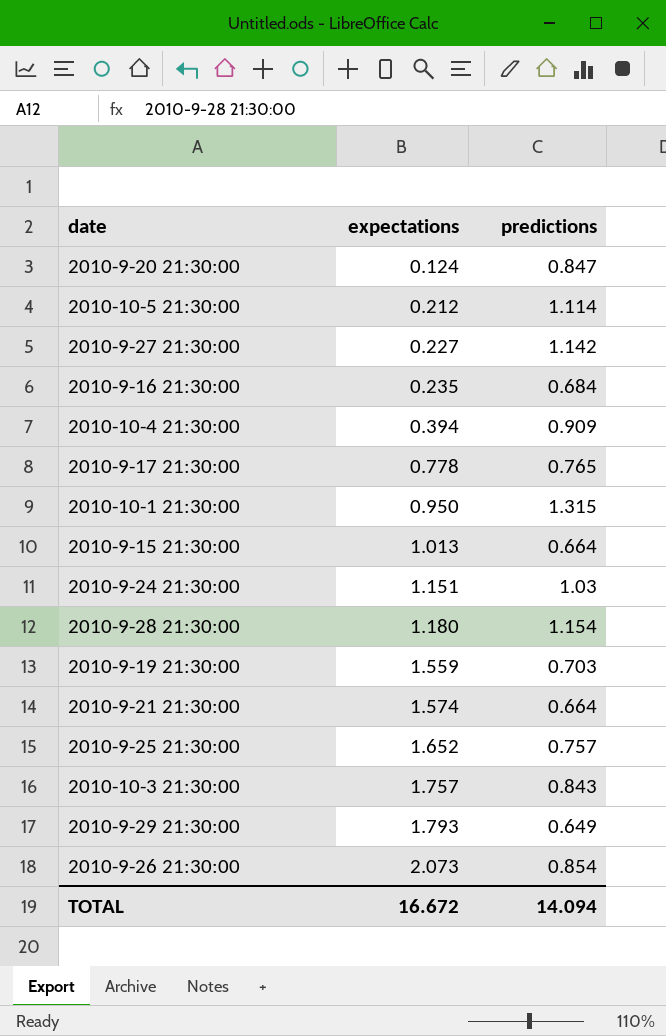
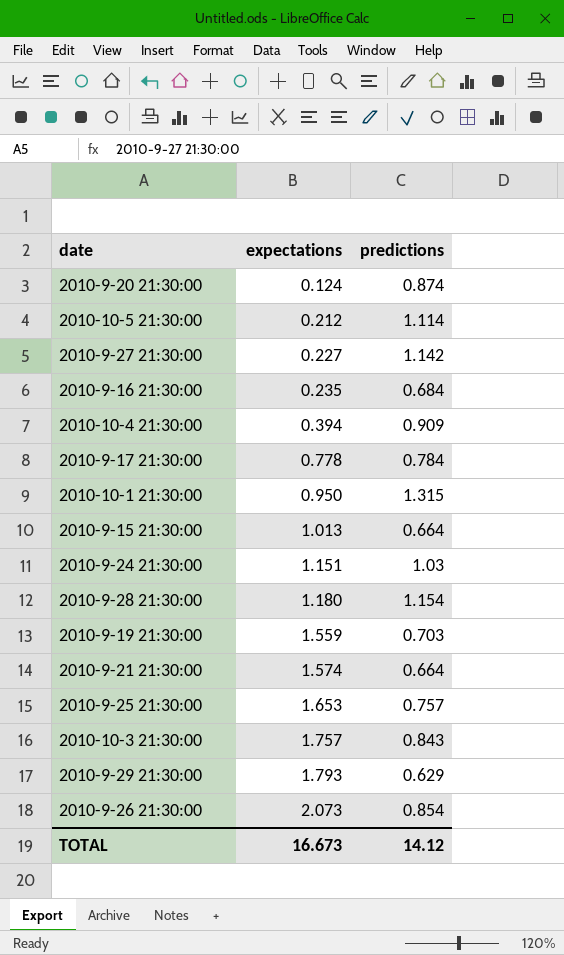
2010-9-20 21:30:00 | predictions: 0.847 -> 0.874
2010-9-17 21:30:00 | predictions: 0.765 -> 0.784
2010-9-25 21:30:00 | expectations: 1.652 -> 1.653
2010-9-29 21:30:00 | predictions: 0.649 -> 0.629
TOTAL | expectations: 16.672 -> 16.673
TOTAL | predictions: 14.094 -> 14.12

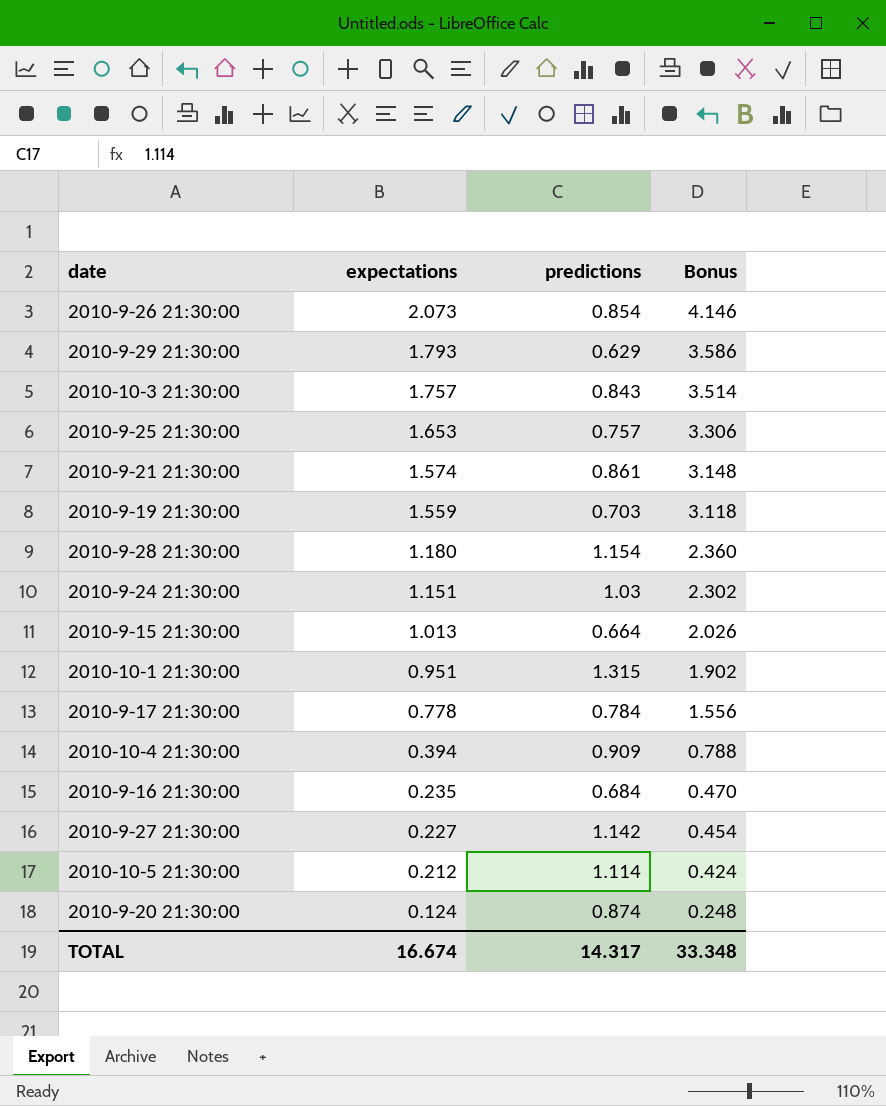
row order: expectations ascending -> expectations descending
column Bonus | formula: none -> [expectations] * 2
2010-9-21 21:30:00 | predictions: 0.664 -> 0.861
2010-10-1 21:30:00 | expectations: 0.950 -> 0.951
TOTAL | expectations: 16.673 -> 16.674
TOTAL | predictions: 14.12 -> 14.317

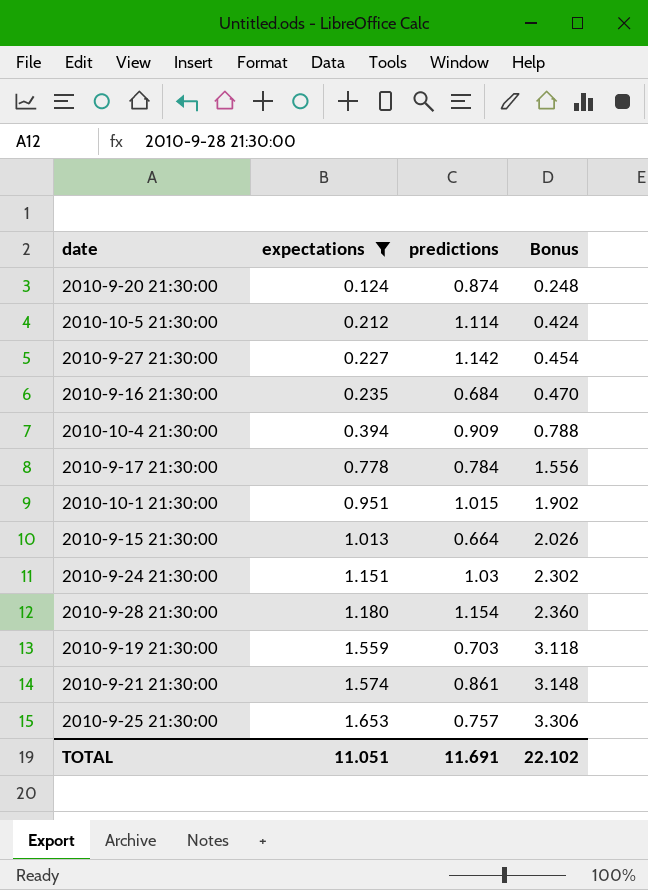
filter: none -> expectations <= 1.653
row order: expectations descending -> expectations ascending
2010-10-1 21:30:00 | predictions: 1.315 -> 1.015
TOTAL | expectations: 16.674 -> 11.051
TOTAL | predictions: 14.317 -> 11.691
TOTAL | Bonus: 33.348 -> 22.102

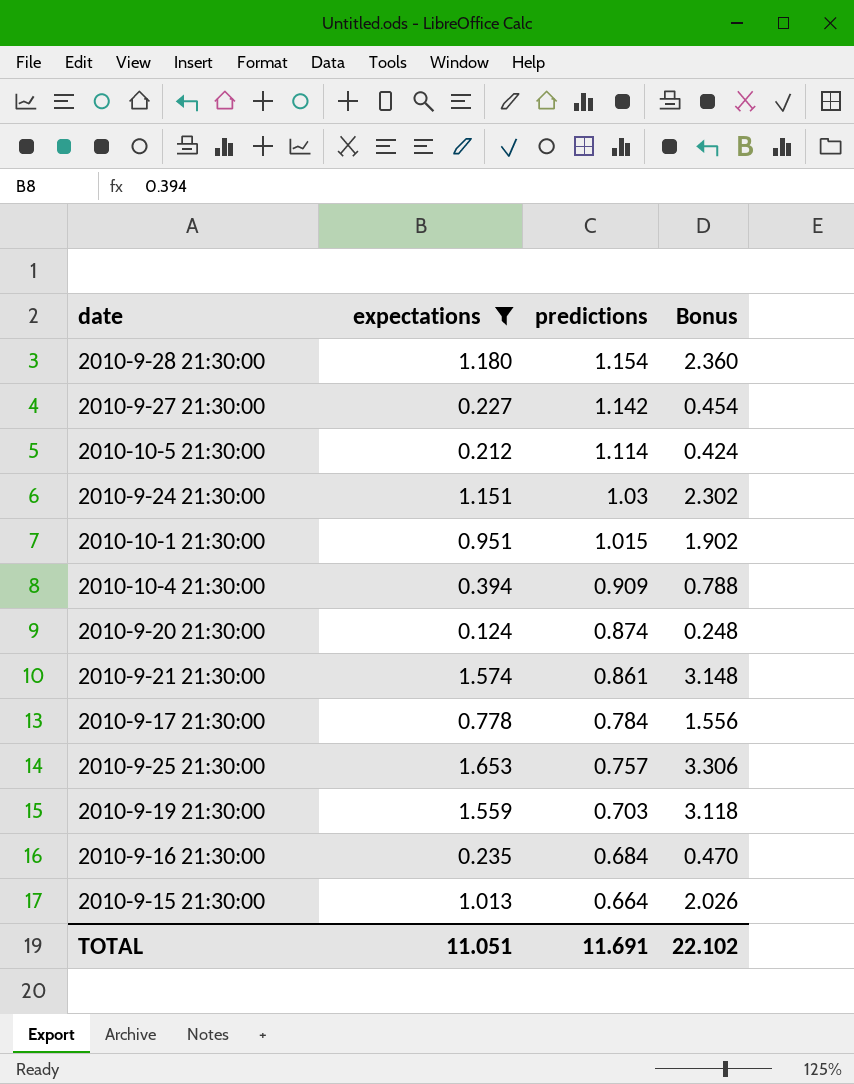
row order: expectations ascending -> predictions descending

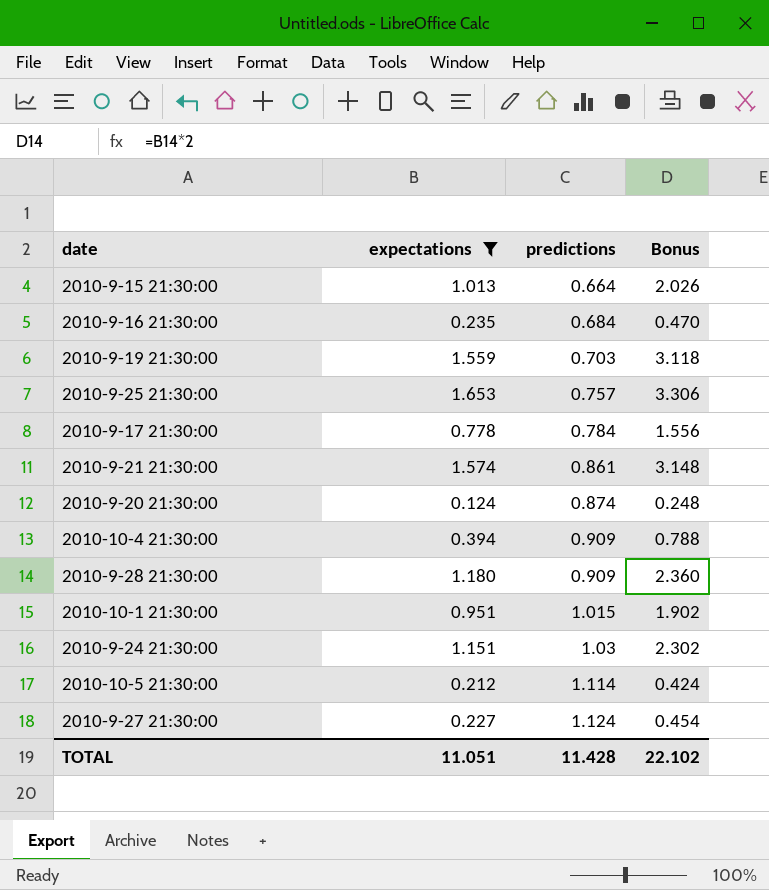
row order: predictions descending -> predictions ascending
2010-9-28 21:30:00 | predictions: 1.154 -> 0.909
2010-9-27 21:30:00 | predictions: 1.142 -> 1.124
TOTAL | predictions: 11.691 -> 11.428

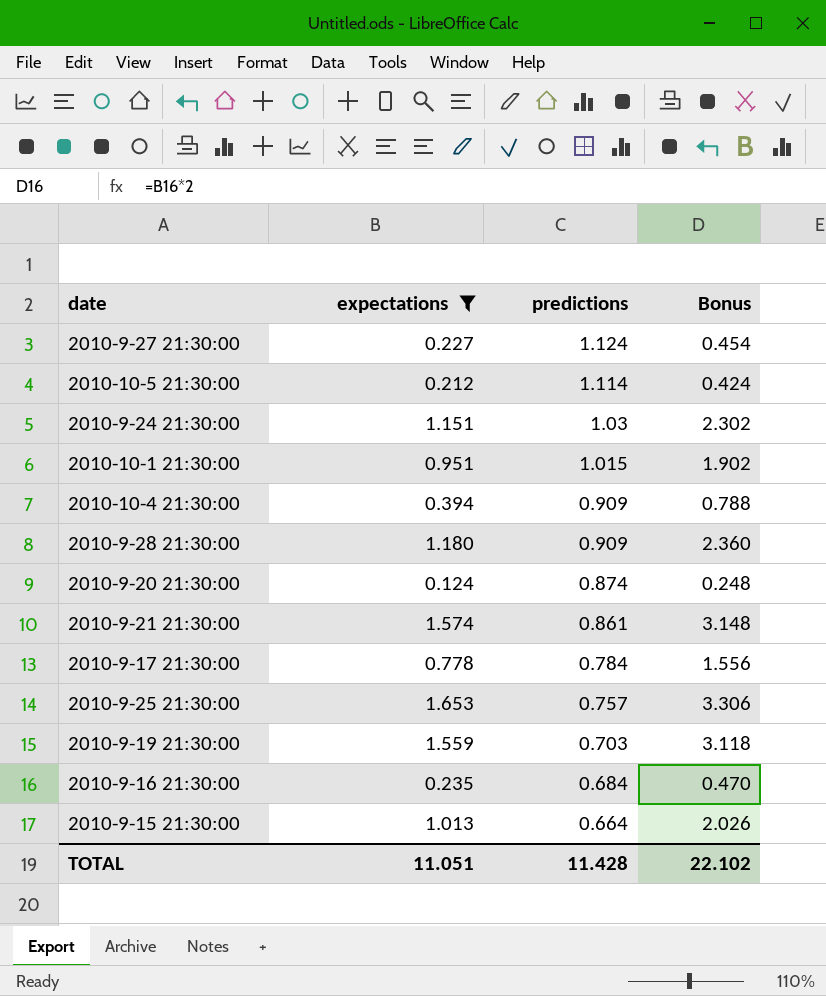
row order: predictions ascending -> predictions descending

